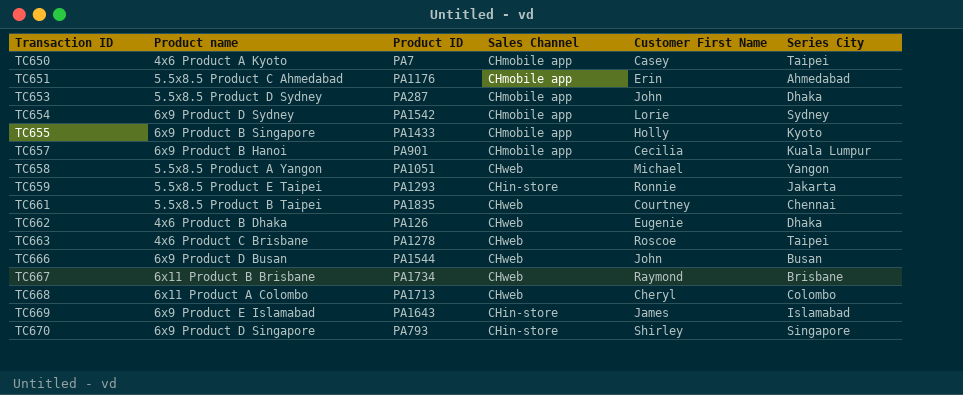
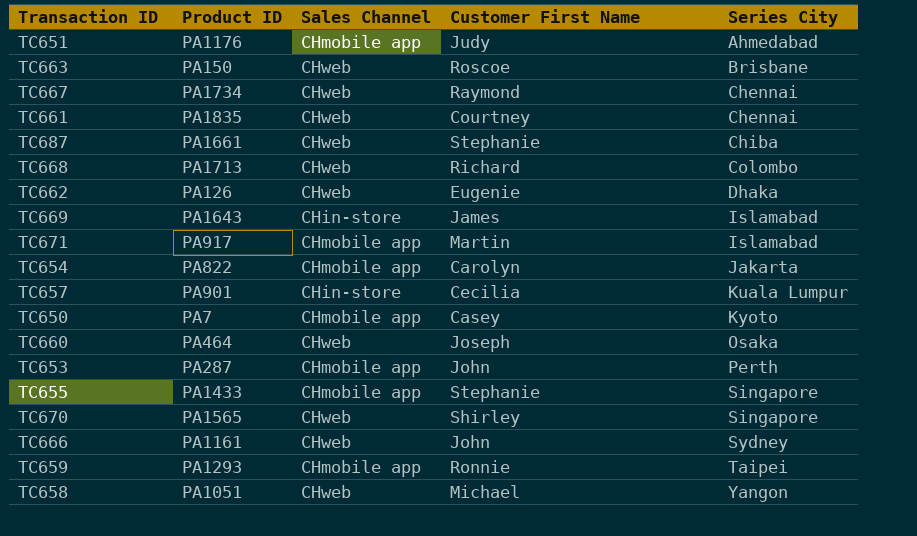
row order: Transaction ID ascending -> Series City ascending
column Product name | position: 2 -> none
TC651 | Customer First Name: Erin -> Judy
TC663 | Product ID: PA1278 -> PA150
TC663 | Series City: Taipei -> Brisbane
TC667 | Series City: Brisbane -> Chennai
row TC687: none -> PA1661 | CHweb | Stephanie | Chiba
TC668 | Customer First Name: Cheryl -> Richard
row TC671: none -> PA917 | CHmobile app | Martin | Islamabad
TC654 | Product ID: PA1542 -> PA822
TC654 | Customer First Name: Lorie -> Carolyn
TC654 | Series City: Sydney -> Jakarta
TC657 | Sales Channel: CHmobile app -> CHin-store
TC650 | Series City: Taipei -> Kyoto
row TC660: none -> PA464 | CHweb | Joseph | Osaka
TC653 | Series City: Dhaka -> Perth
TC655 | Customer First Name: Holly -> Stephanie
TC655 | Series City: Kyoto -> Singapore
TC670 | Product ID: PA793 -> PA1565
TC670 | Sales Channel: CHin-store -> CHweb
TC666 | Product ID: PA1544 -> PA1161
TC666 | Series City: Busan -> Sydney
TC659 | Sales Channel: CHin-store -> CHmobile app
TC659 | Series City: Jakarta -> Taipei

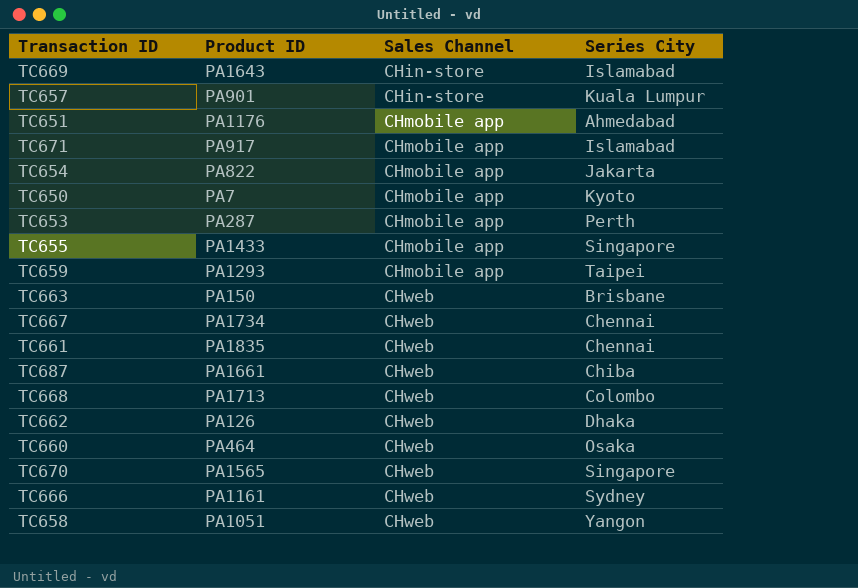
row order: Series City ascending -> Sales Channel ascending
column Customer First Name | position: 4 -> none

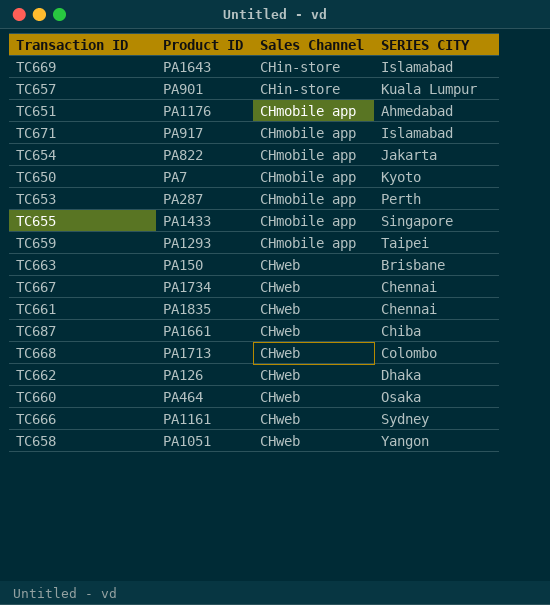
column name: Series City -> SERIES CITY
row TC670: PA1565 | CHweb | Singapore -> none

